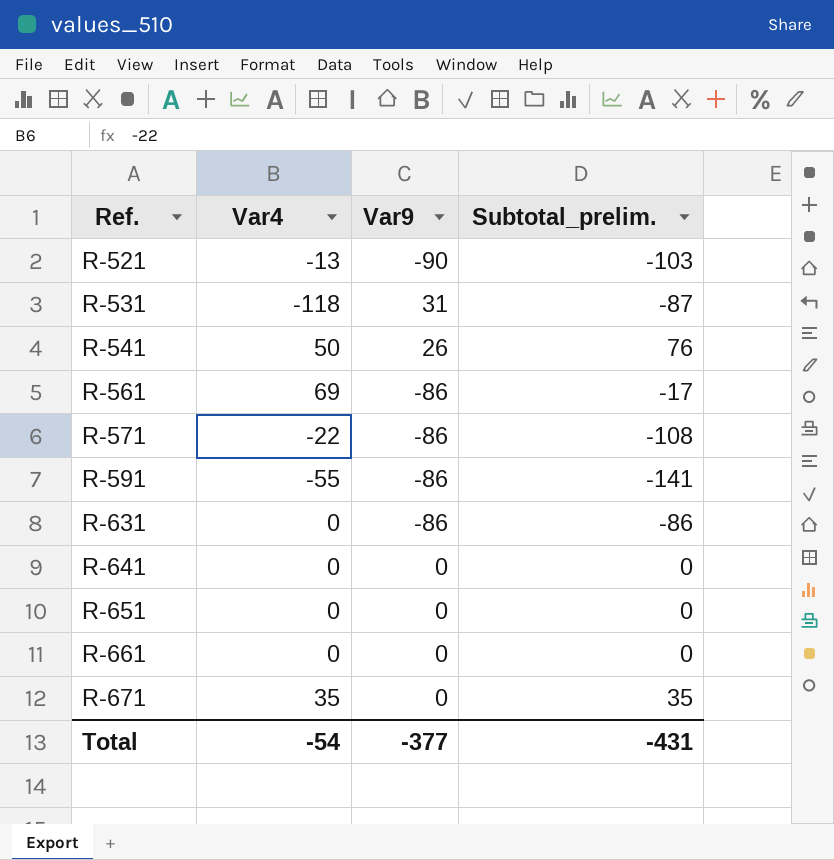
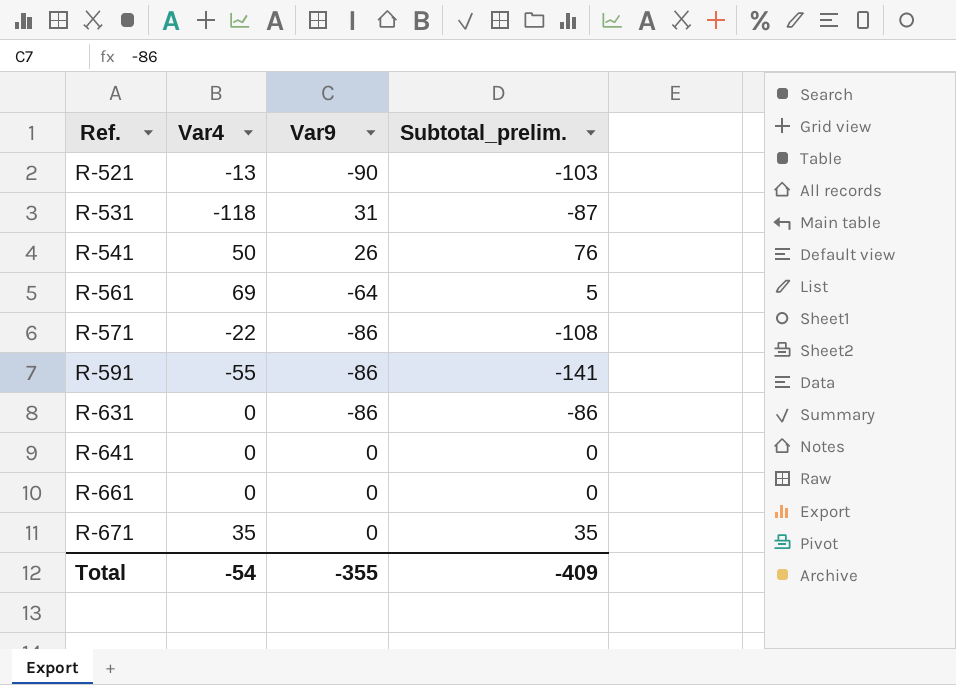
row R-651: 0 | 0 | 0 -> none
R-561 | Var9: -86 -> -64
R-561 | Subtotal_prelim.: -17 -> 5
Total | Var9: -377 -> -355
Total | Subtotal_prelim.: -431 -> -409

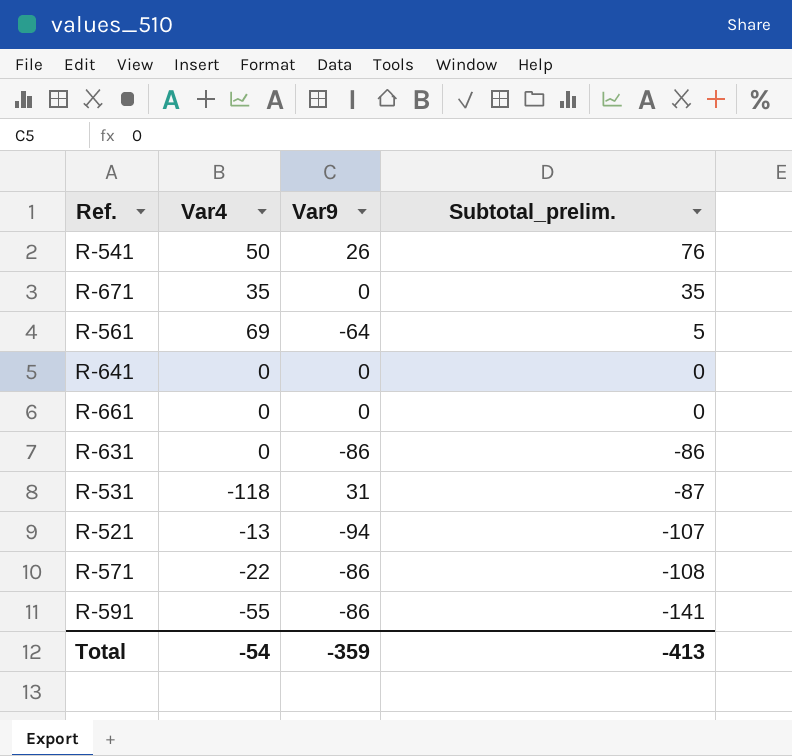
row order: Ref. ascending -> Subtotal_prelim. descending
R-521 | Var9: -90 -> -94
R-521 | Subtotal_prelim.: -103 -> -107
Total | Var9: -355 -> -359
Total | Subtotal_prelim.: -409 -> -413

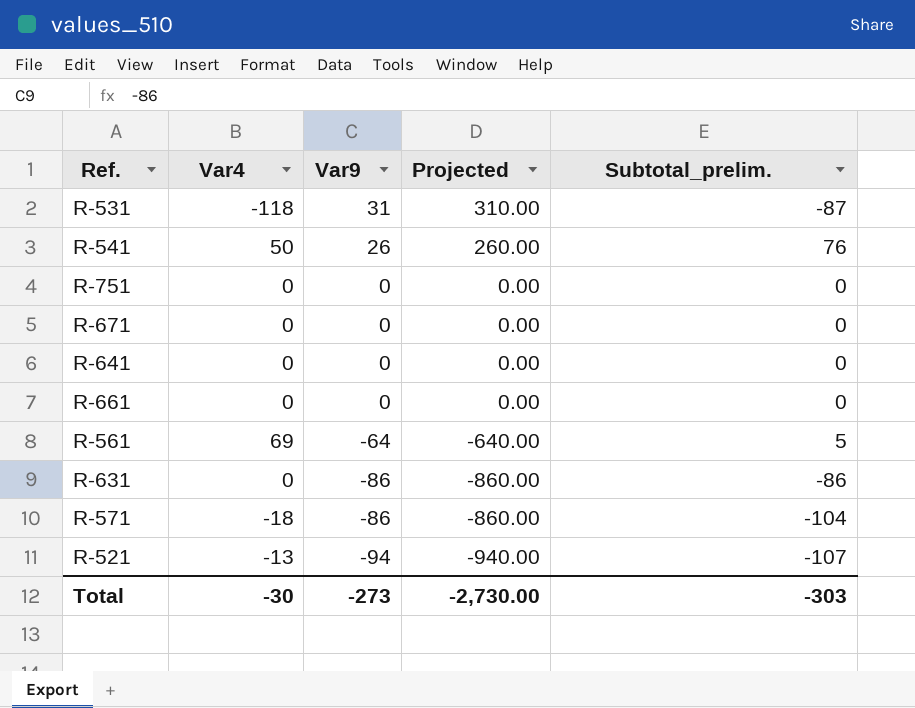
row order: Subtotal_prelim. descending -> Var9 descending
column Projected | formula: none -> [Var9] * 10
row R-591: -55 | -86 | -141 -> none
row R-751: none -> 0 | 0 | 0.00 | 0
R-671 | Var4: 35 -> 0
R-671 | Subtotal_prelim.: 35 -> 0
R-571 | Var4: -22 -> -18
R-571 | Subtotal_prelim.: -108 -> -104
Total | Var4: -54 -> -30
Total | Var9: -359 -> -273
Total | Subtotal_prelim.: -413 -> -303

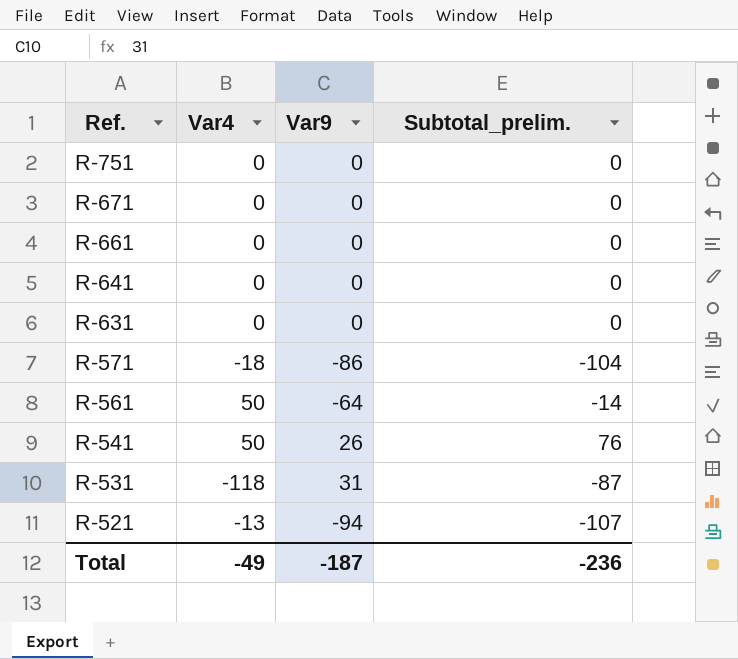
row order: Var9 descending -> Ref. descending
column Projected | formula: [Var9] * 10 -> none
R-631 | Var9: -86 -> 0
R-631 | Subtotal_prelim.: -86 -> 0
R-561 | Var4: 69 -> 50
R-561 | Subtotal_prelim.: 5 -> -14
Total | Var4: -30 -> -49
Total | Var9: -273 -> -187
Total | Subtotal_prelim.: -303 -> -236

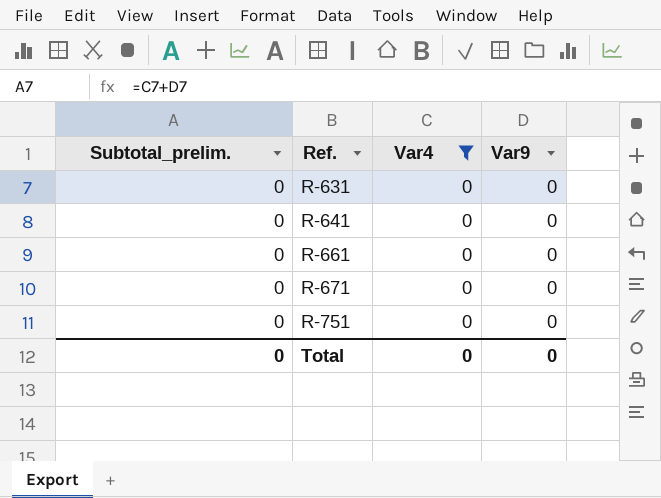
filter: none -> Var4 = 0
row order: Ref. descending -> Ref. ascending
column Subtotal_prelim. | position: 4 -> 1
Total | Subtotal_prelim.: -236 -> 0
Total | Var4: -49 -> 0
Total | Var9: -187 -> 0

